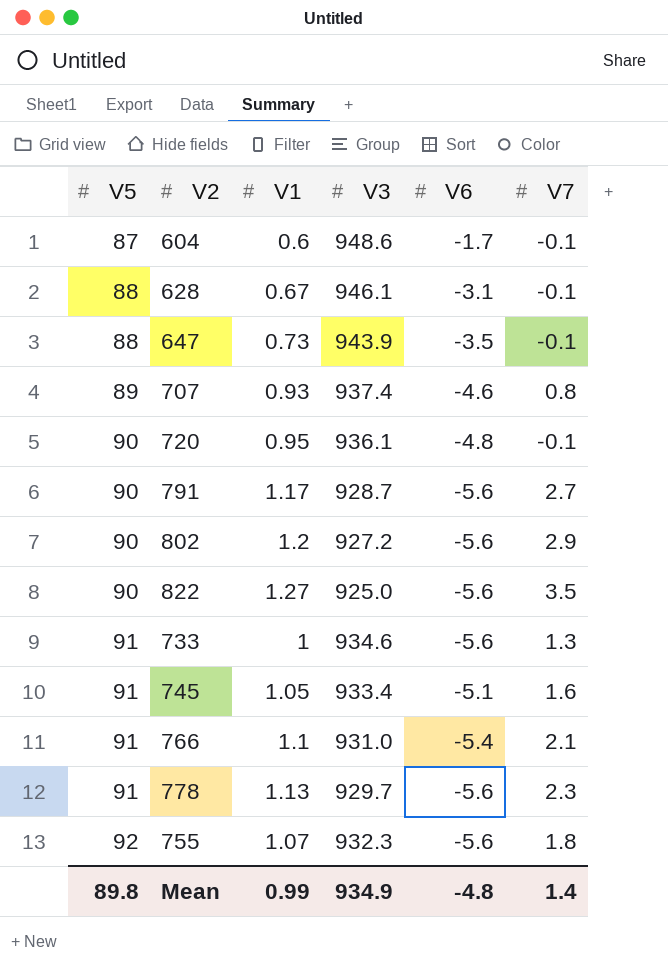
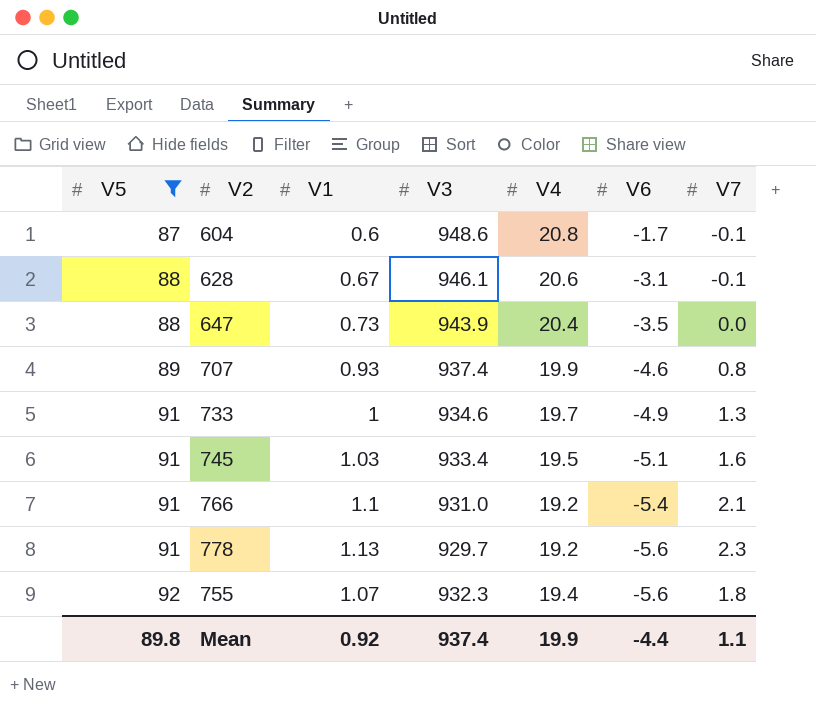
filter: none -> V5 != 90
column V4 | position: none -> 5
647 | V7: -0.1 -> 0.0
733 | V6: -5.6 -> -4.9
745 | V1: 1.05 -> 1.03
Mean | V1: 0.99 -> 0.92
Mean | V3: 934.9 -> 937.4
Mean | V6: -4.8 -> -4.4
Mean | V7: 1.4 -> 1.1

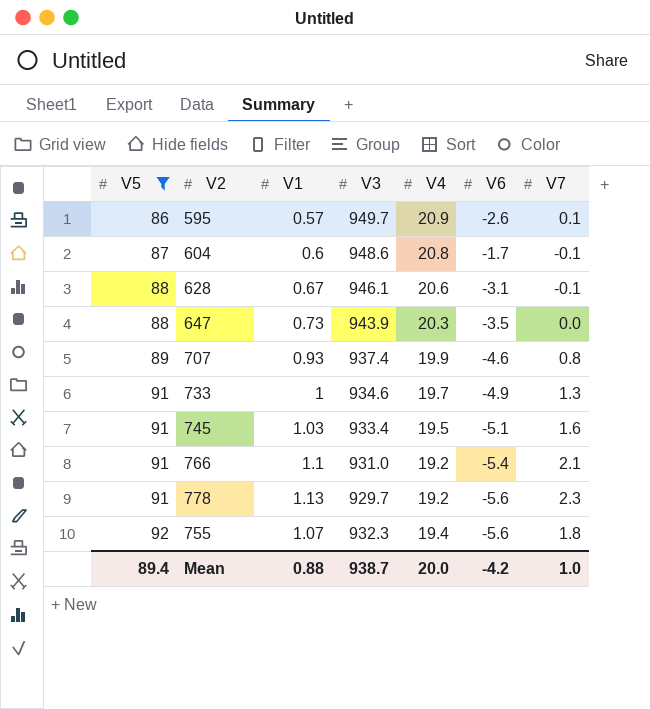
row 595: none -> 86 | 0.57 | 949.7 | 20.9 | -2.6 | 0.1
647 | V4: 20.4 -> 20.3
Mean | V5: 89.8 -> 89.4
Mean | V1: 0.92 -> 0.88
Mean | V3: 937.4 -> 938.7
Mean | V4: 19.9 -> 20.0
Mean | V6: -4.4 -> -4.2
Mean | V7: 1.1 -> 1.0

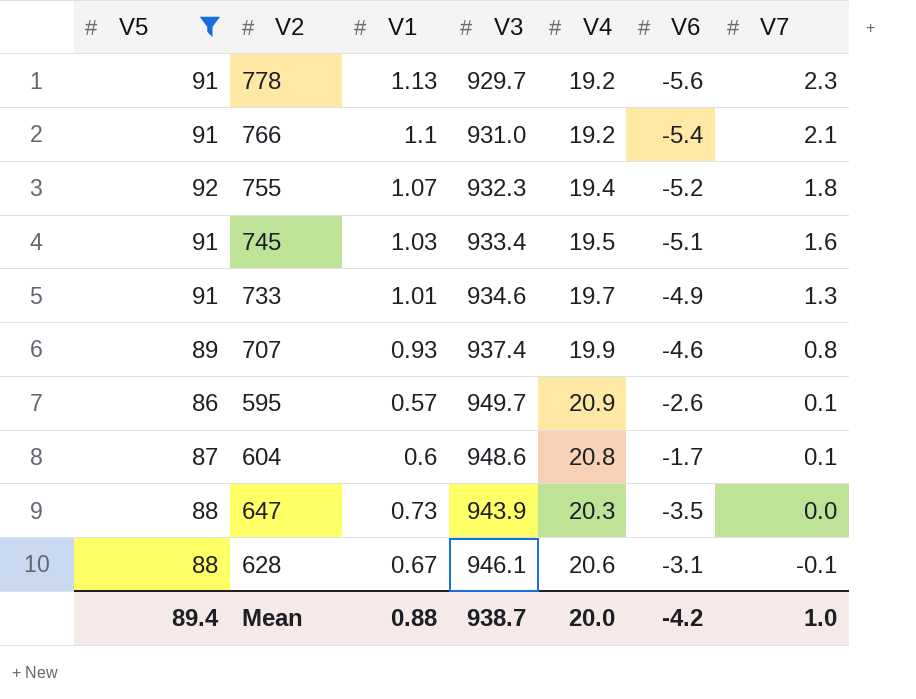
row order: V5 ascending -> V7 descending
755 | V6: -5.6 -> -5.2
733 | V1: 1 -> 1.01
604 | V7: -0.1 -> 0.1

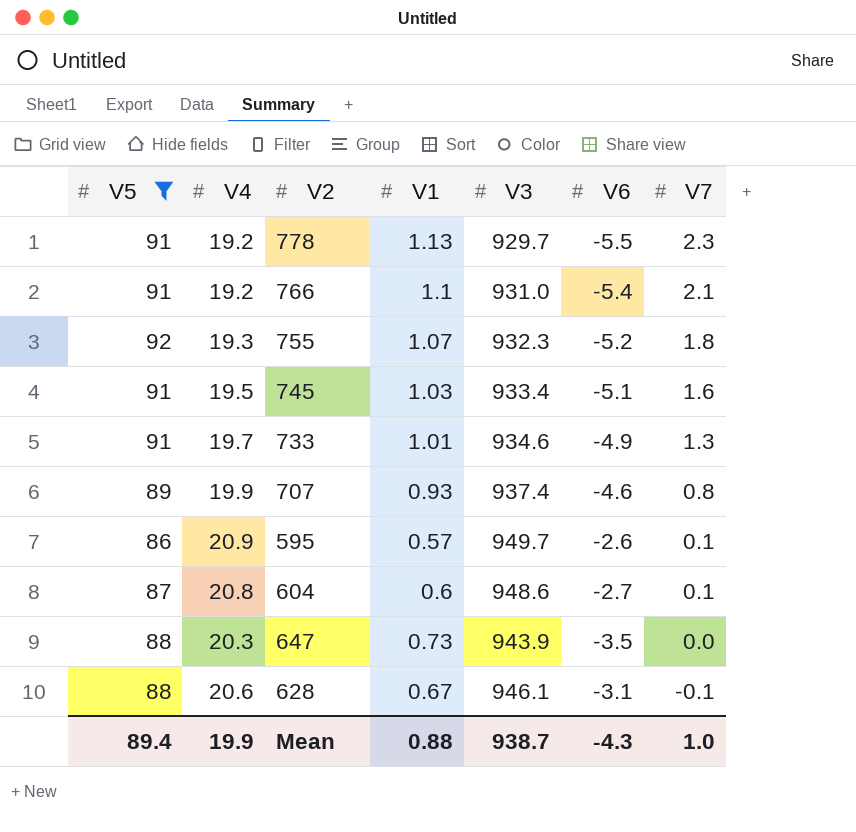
column V4 | position: 5 -> 2
778 | V6: -5.6 -> -5.5
755 | V4: 19.4 -> 19.3
604 | V6: -1.7 -> -2.7
Mean | V4: 20.0 -> 19.9
Mean | V6: -4.2 -> -4.3

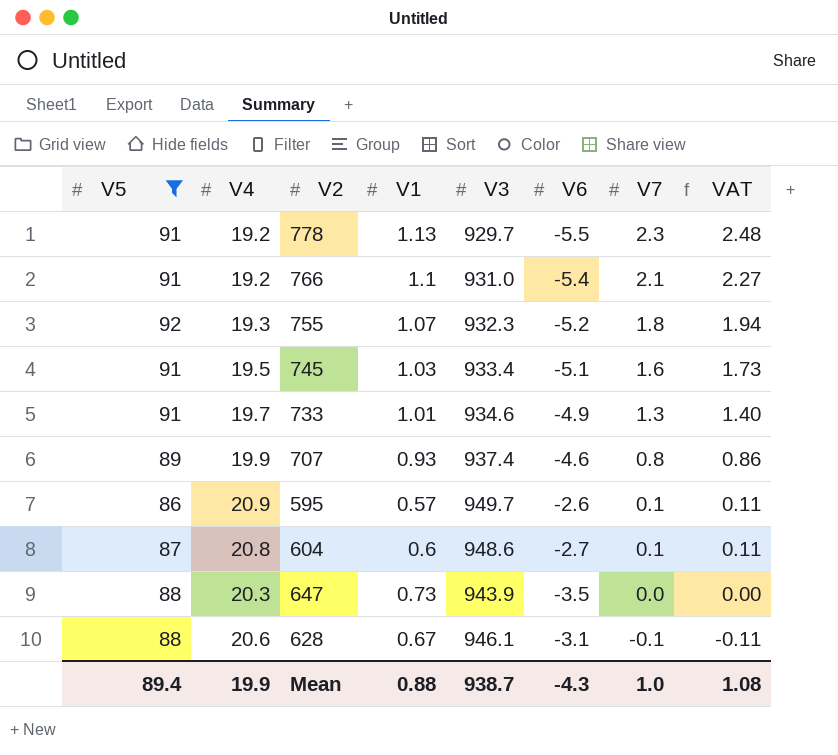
column VAT | formula: none -> [V7] * 1.08

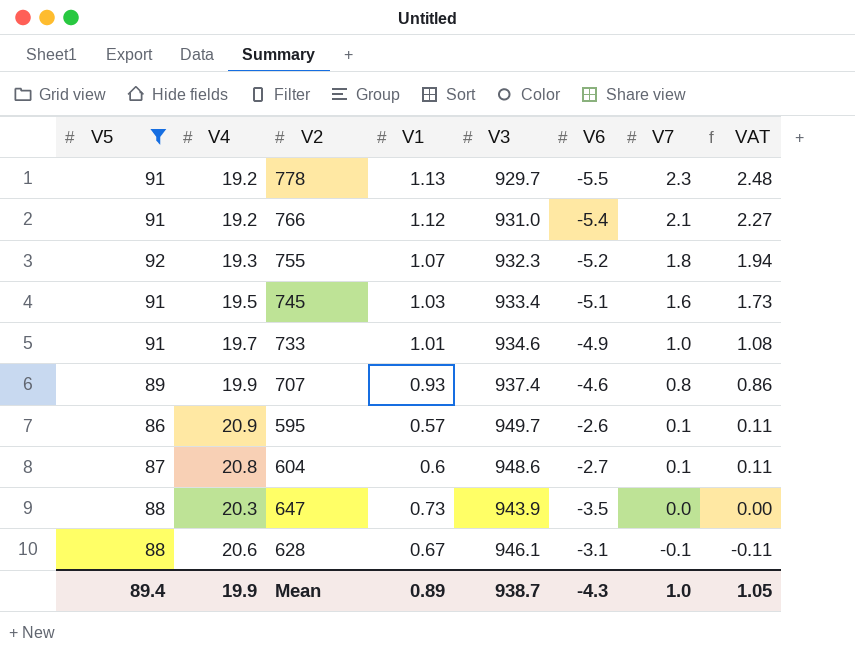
766 | V1: 1.1 -> 1.12
733 | V7: 1.3 -> 1.0
733 | VAT: 1.40 -> 1.08
Mean | V1: 0.88 -> 0.89
Mean | VAT: 1.08 -> 1.05

